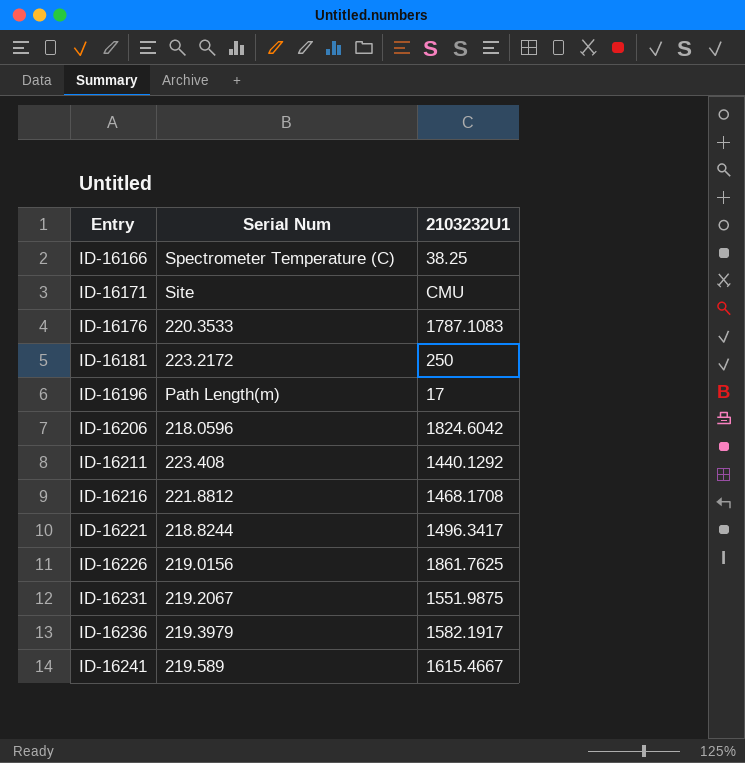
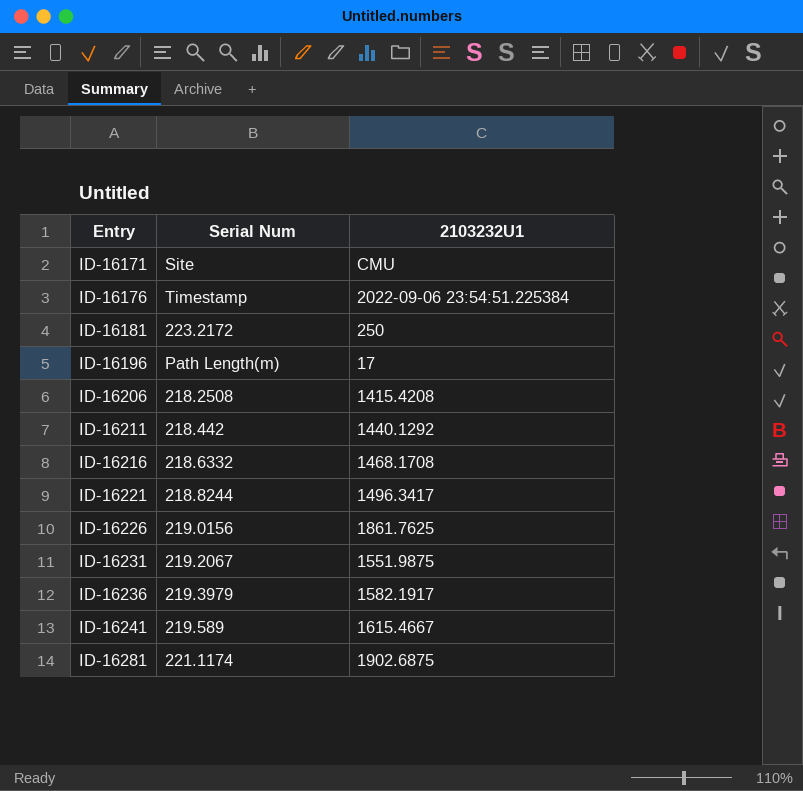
row ID-16166: Spectrometer Temperature (C) | 38.25 -> none
ID-16176 | Serial Num: 220.3533 -> Timestamp
ID-16176 | 2103232U1: 1787.1083 -> 2022-09-06 23:54:51.225384
ID-16206 | Serial Num: 218.0596 -> 218.2508
ID-16206 | 2103232U1: 1824.6042 -> 1415.4208
ID-16211 | Serial Num: 223.408 -> 218.442
ID-16216 | Serial Num: 221.8812 -> 218.6332
row ID-16281: none -> 221.1174 | 1902.6875

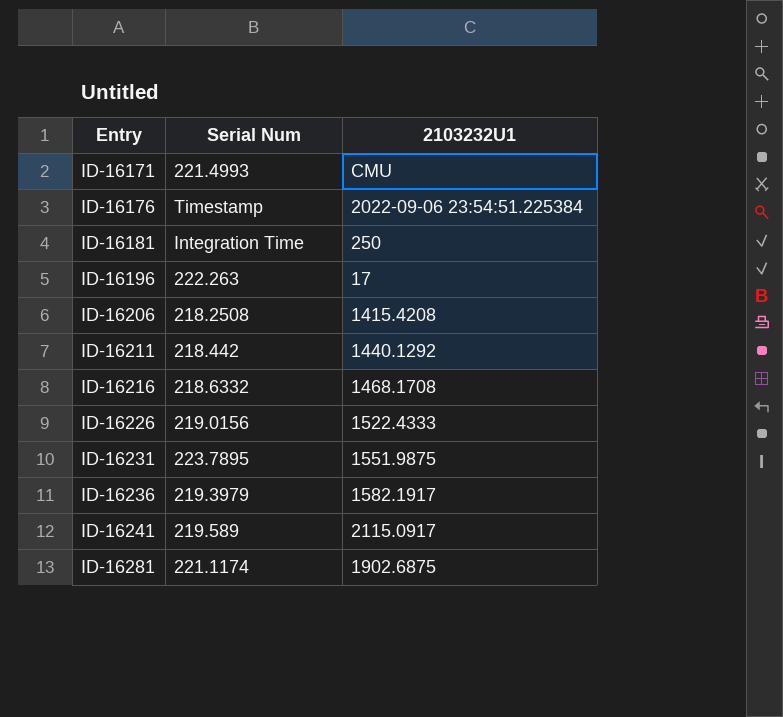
row ID-16221: 218.8244 | 1496.3417 -> none
ID-16171 | Serial Num: Site -> 221.4993
ID-16181 | Serial Num: 223.2172 -> Integration Time
ID-16196 | Serial Num: Path Length(m) -> 222.263
ID-16226 | 2103232U1: 1861.7625 -> 1522.4333
ID-16231 | Serial Num: 219.2067 -> 223.7895
ID-16241 | 2103232U1: 1615.4667 -> 2115.0917

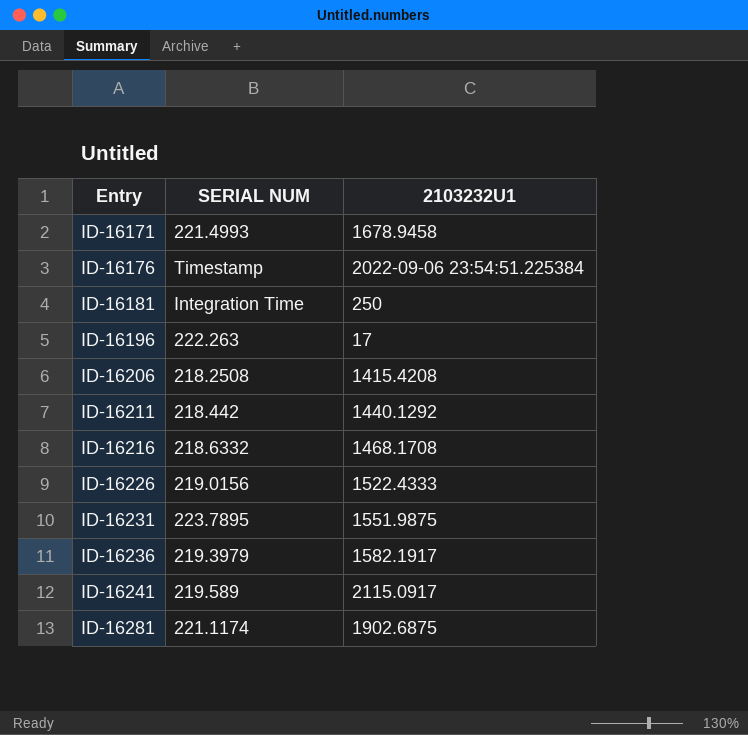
column name: Serial Num -> SERIAL NUM
ID-16171 | 2103232U1: CMU -> 1678.9458

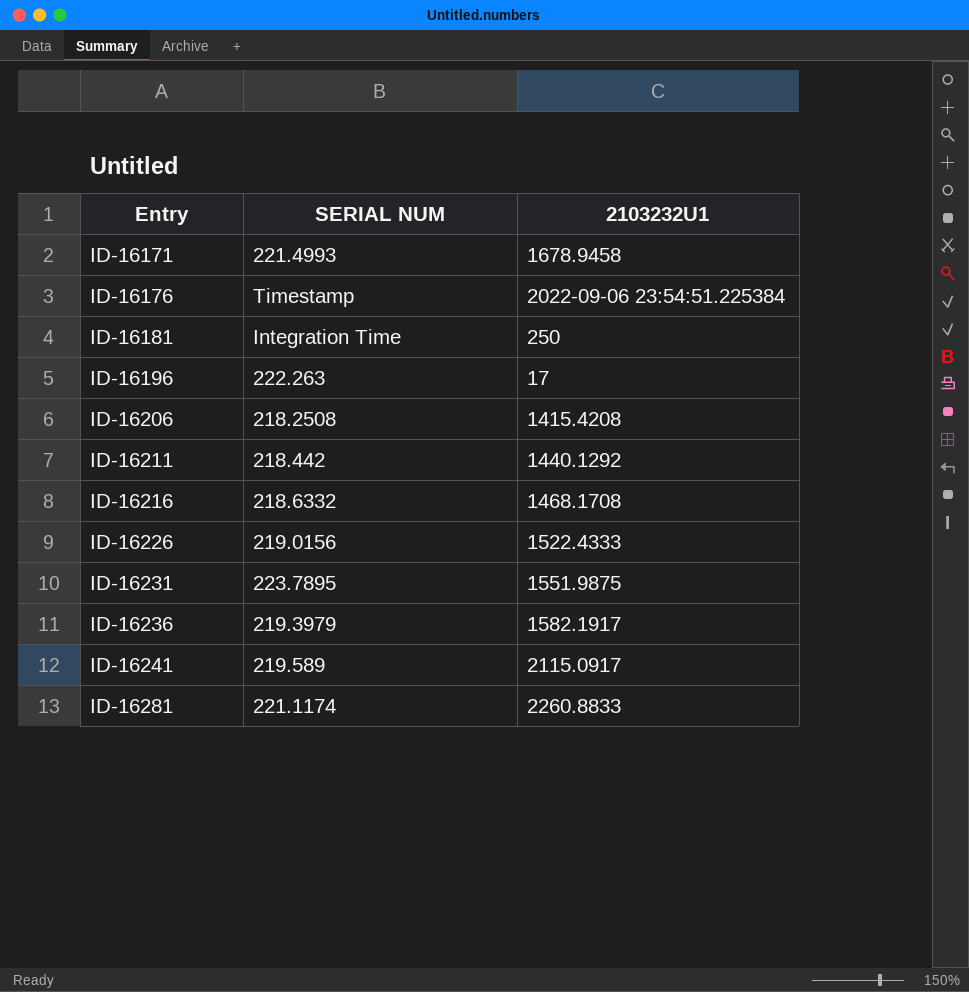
ID-16281 | 2103232U1: 1902.6875 -> 2260.8833

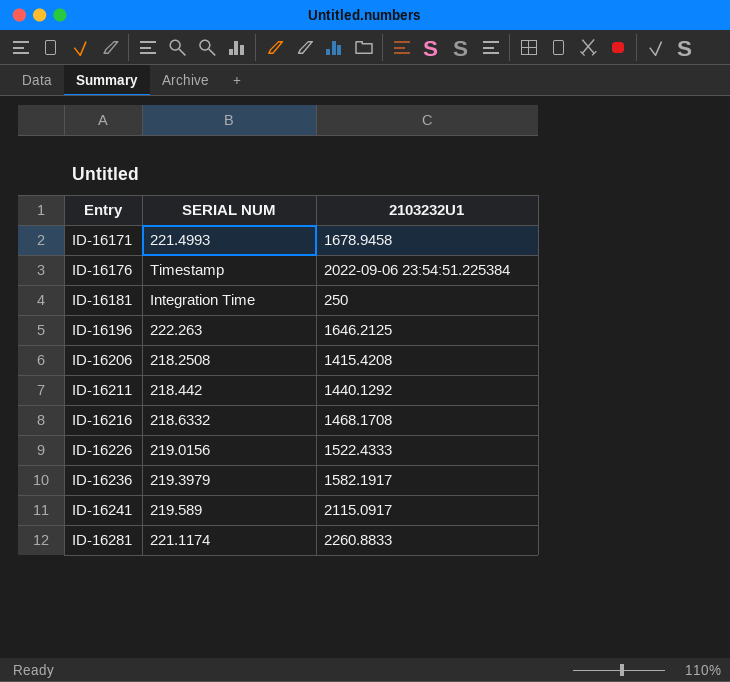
row ID-16231: 223.7895 | 1551.9875 -> none
ID-16196 | 2103232U1: 17 -> 1646.2125

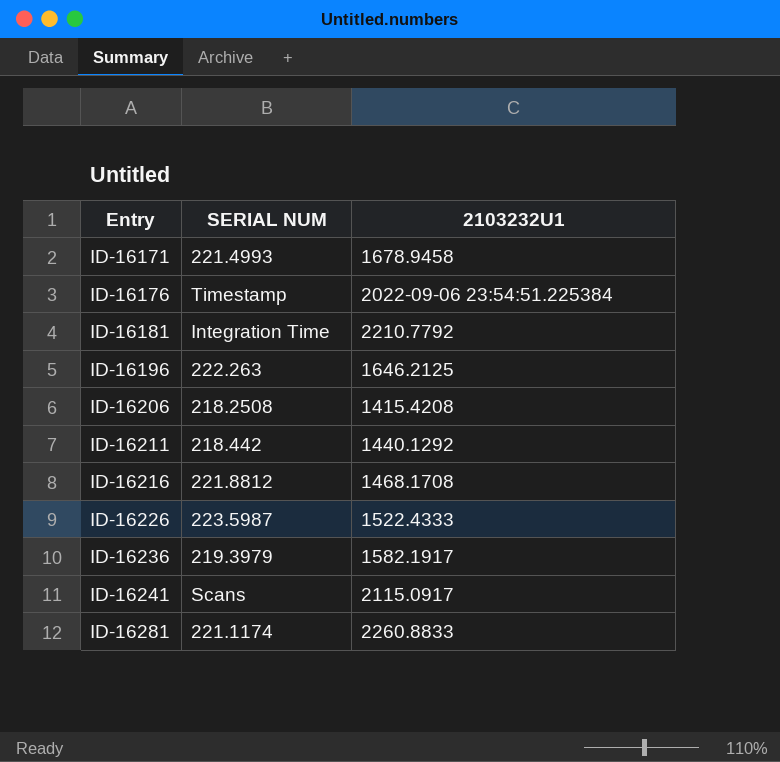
ID-16181 | 2103232U1: 250 -> 2210.7792
ID-16216 | SERIAL NUM: 218.6332 -> 221.8812
ID-16226 | SERIAL NUM: 219.0156 -> 223.5987
ID-16241 | SERIAL NUM: 219.589 -> Scans

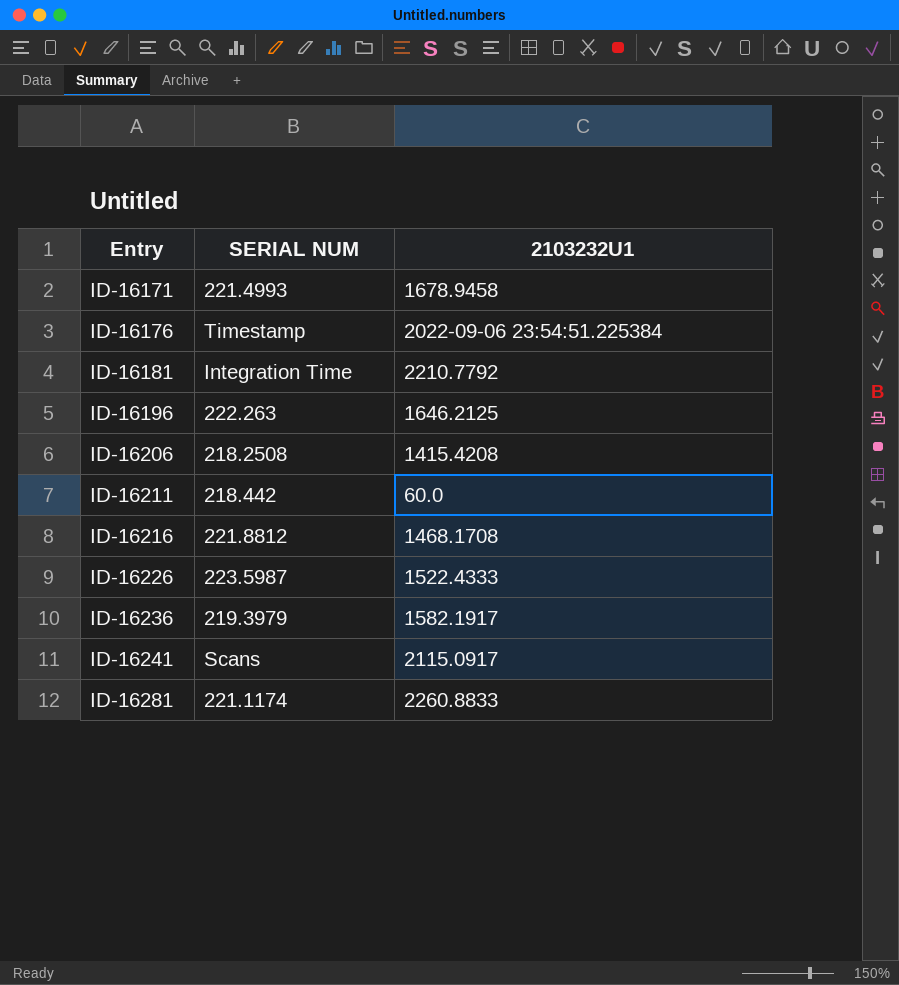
ID-16211 | 2103232U1: 1440.1292 -> 60.0

